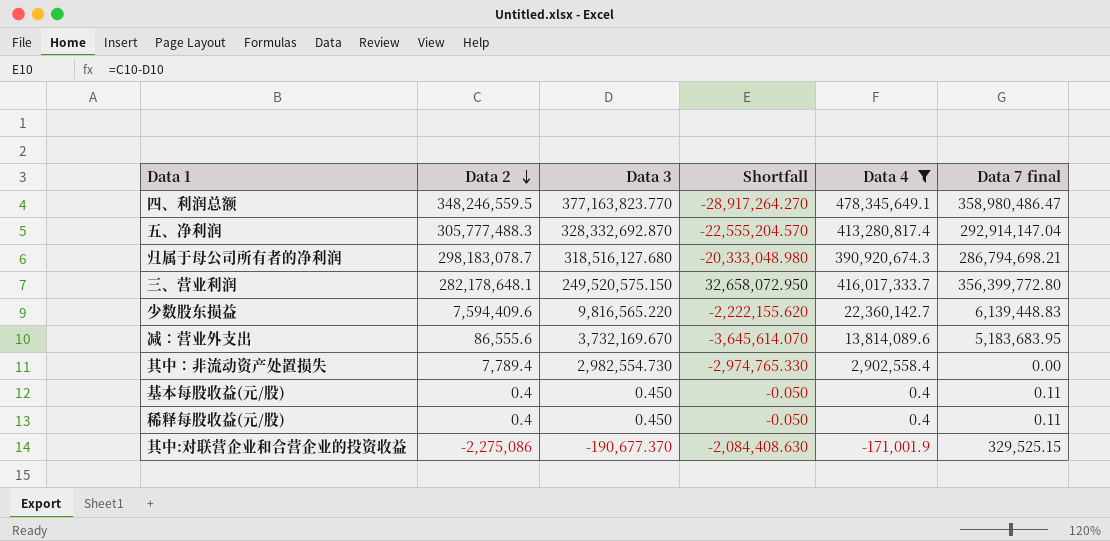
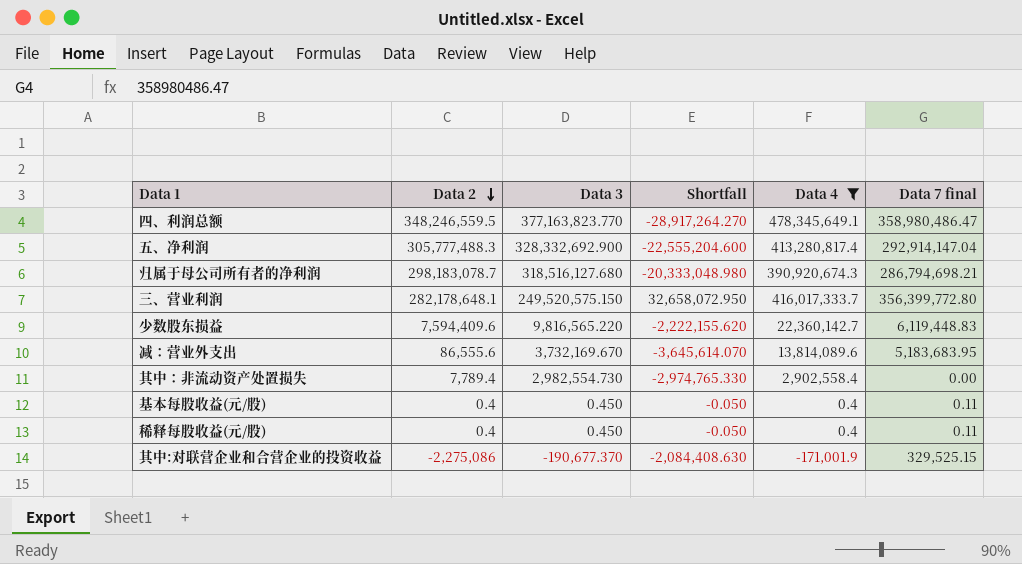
五、净利润 | Data 3: 328,332,692.870 -> 328,332,692.900
五、净利润 | Shortfall: -22,555,204.570 -> -22,555,204.600
少数股东损益 | Data 7 final: 6,139,448.83 -> 6,119,448.83

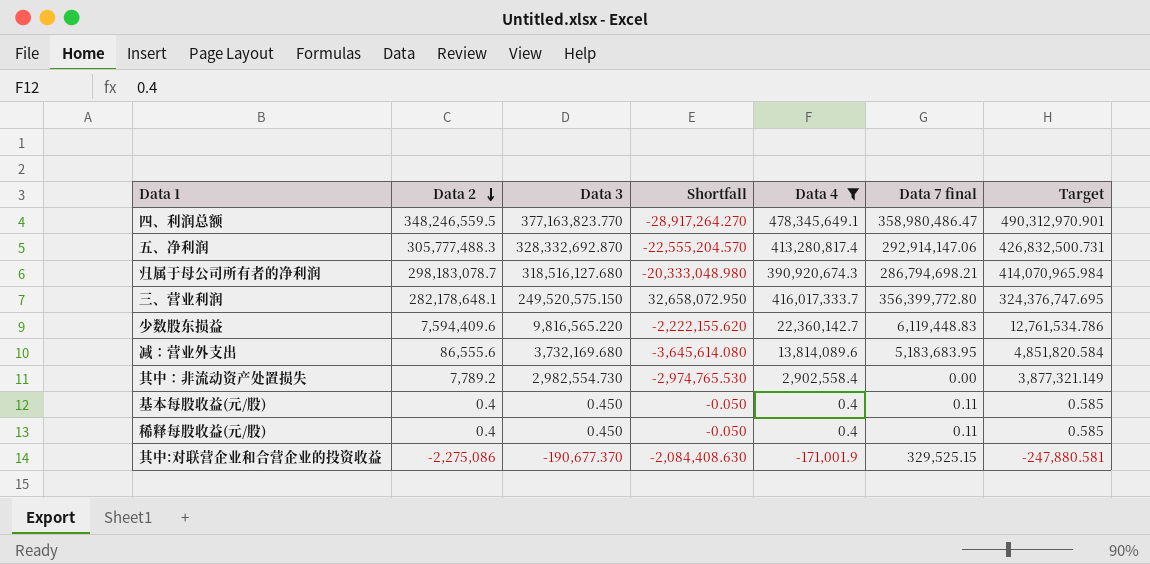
column Target | formula: none -> [Data 3] * 1.3
五、净利润 | Data 3: 328,332,692.900 -> 328,332,692.870
五、净利润 | Shortfall: -22,555,204.600 -> -22,555,204.570
五、净利润 | Data 7 final: 292,914,147.04 -> 292,914,147.06
减：营业外支出 | Data 3: 3,732,169.670 -> 3,732,169.680
减：营业外支出 | Shortfall: -3,645,614.070 -> -3,645,614.080
其中：非流动资产处置损失 | Data 2: 7,789.4 -> 7,789.2
其中：非流动资产处置损失 | Shortfall: -2,974,765.330 -> -2,974,765.530

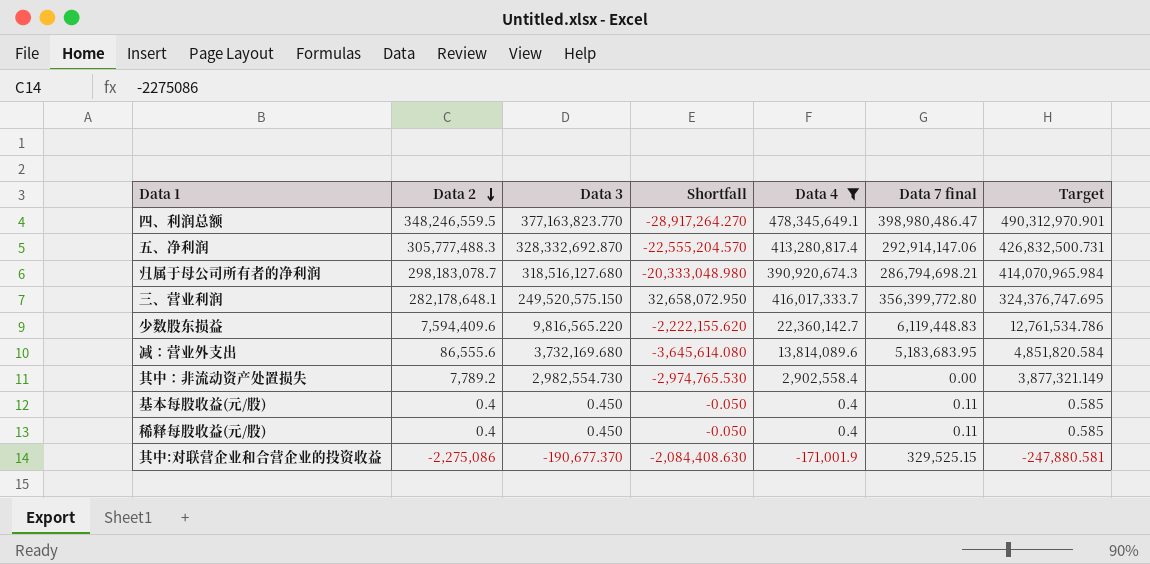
四、利润总额 | Data 7 final: 358,980,486.47 -> 398,980,486.47

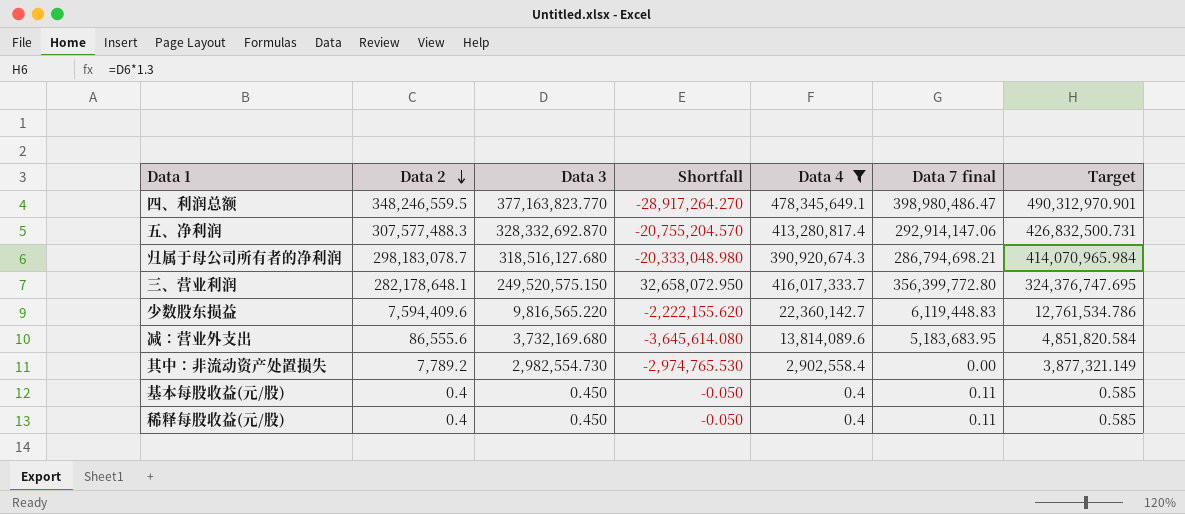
row 其中:对联营企业和合营企业的投资收益: -2,275,086 | -190,677.370 | -2,084,408.630 | -171,001.9 | 329,525.15 | -247,880.581 -> none
五、净利润 | Data 2: 305,777,488.3 -> 307,577,488.3
五、净利润 | Shortfall: -22,555,204.570 -> -20,755,204.570

